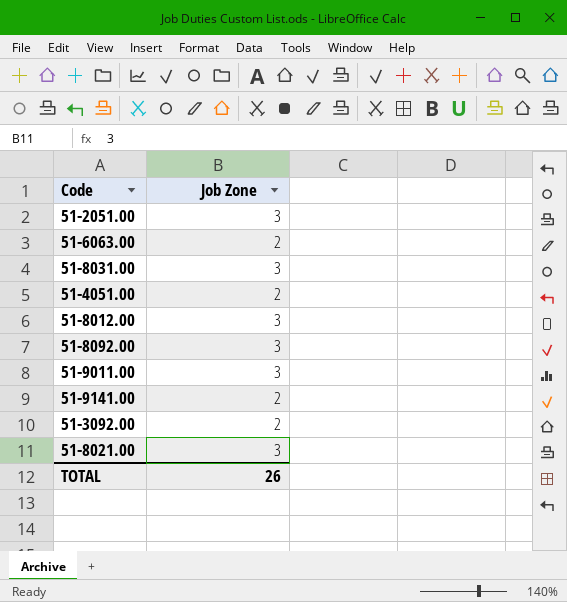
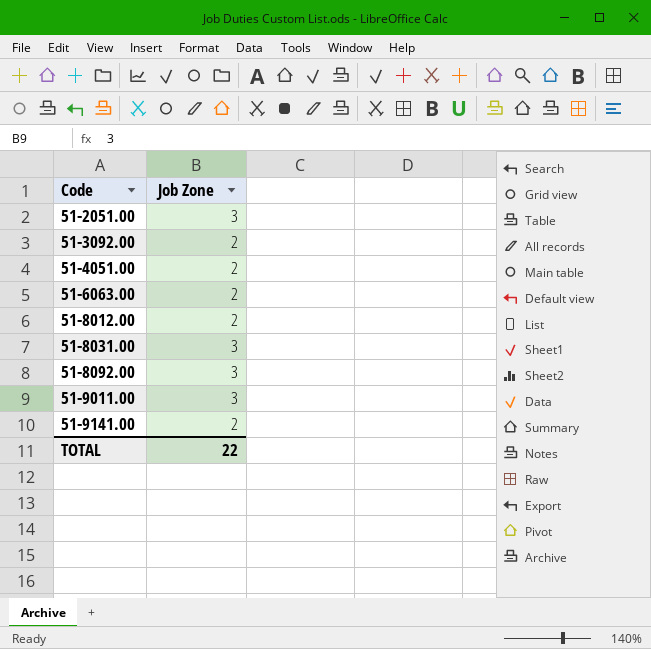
row order: none -> Code ascending
row 51-8021.00: 3 -> none
51-8012.00 | Job Zone: 3 -> 2
TOTAL | Job Zone: 26 -> 22

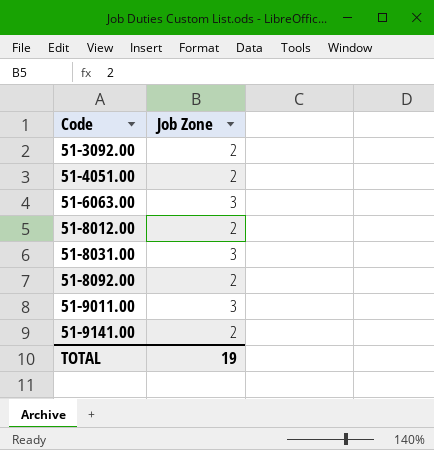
row 51-2051.00: 3 -> none
51-6063.00 | Job Zone: 2 -> 3
51-8092.00 | Job Zone: 3 -> 2
TOTAL | Job Zone: 22 -> 19

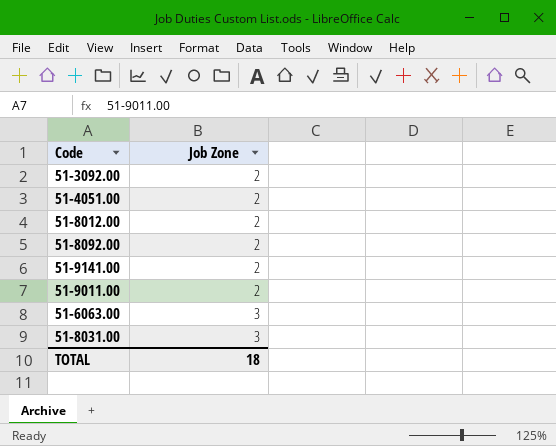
row order: Code ascending -> Job Zone ascending
51-9011.00 | Job Zone: 3 -> 2
TOTAL | Job Zone: 19 -> 18

